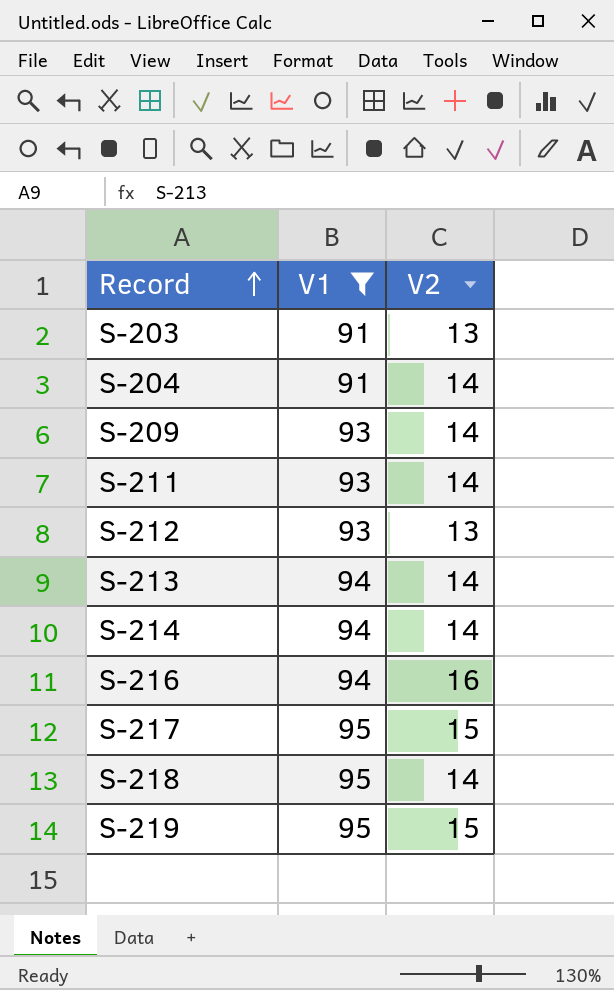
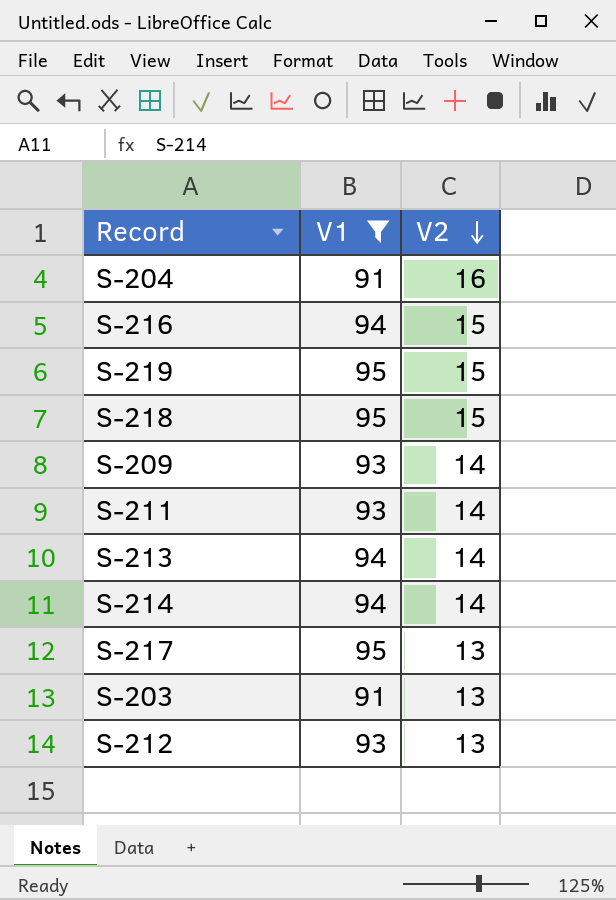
row order: Record ascending -> V2 descending
S-204 | V2: 14 -> 16
S-216 | V2: 16 -> 15
S-218 | V2: 14 -> 15
S-217 | V2: 15 -> 13

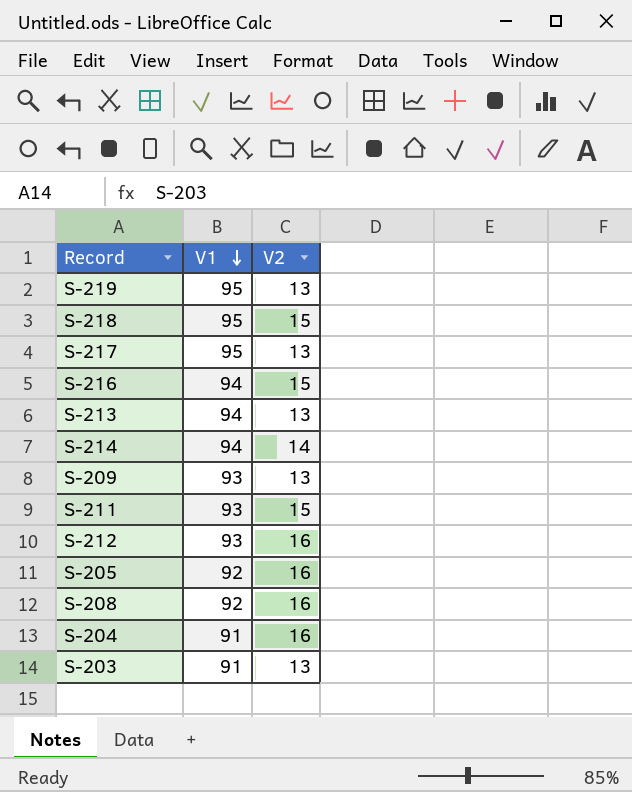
filter: V1 != 92 -> none
row order: V2 descending -> V1 descending
S-219 | V2: 15 -> 13
S-213 | V2: 14 -> 13
S-209 | V2: 14 -> 13
S-211 | V2: 14 -> 15
S-212 | V2: 13 -> 16

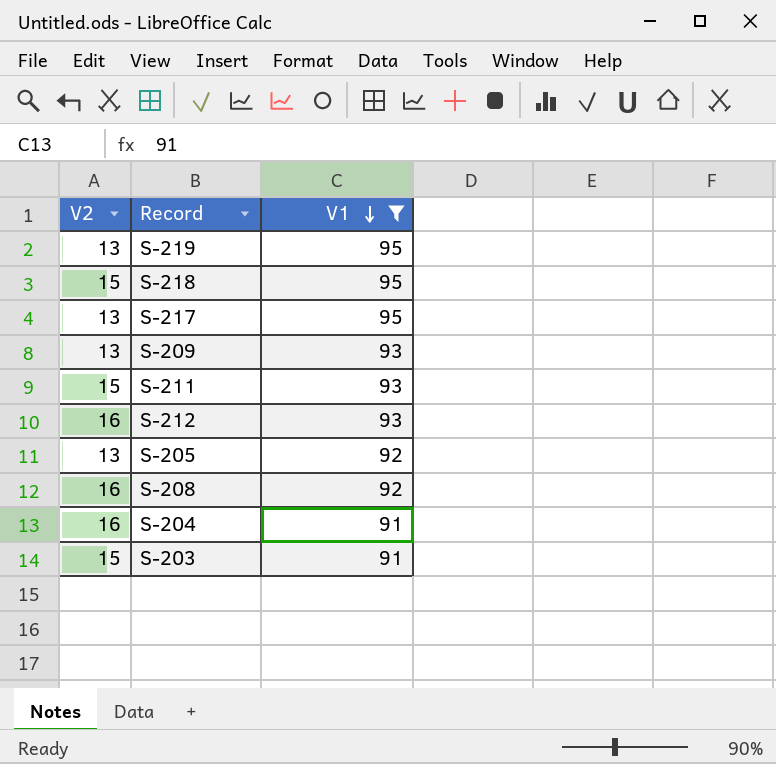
filter: none -> V1 != 94
column V2 | position: 3 -> 1
S-205 | V2: 16 -> 13
S-203 | V2: 13 -> 15

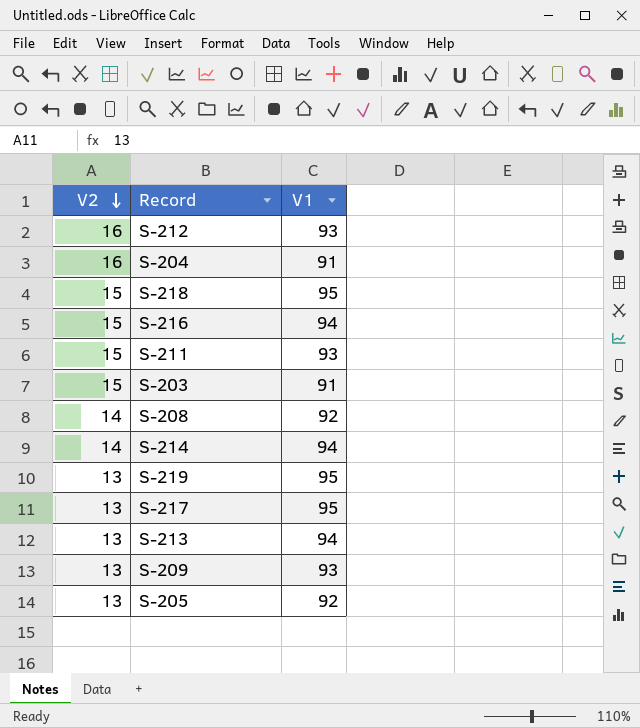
filter: V1 != 94 -> none
row order: V1 descending -> V2 descending
S-208 | V2: 16 -> 14

